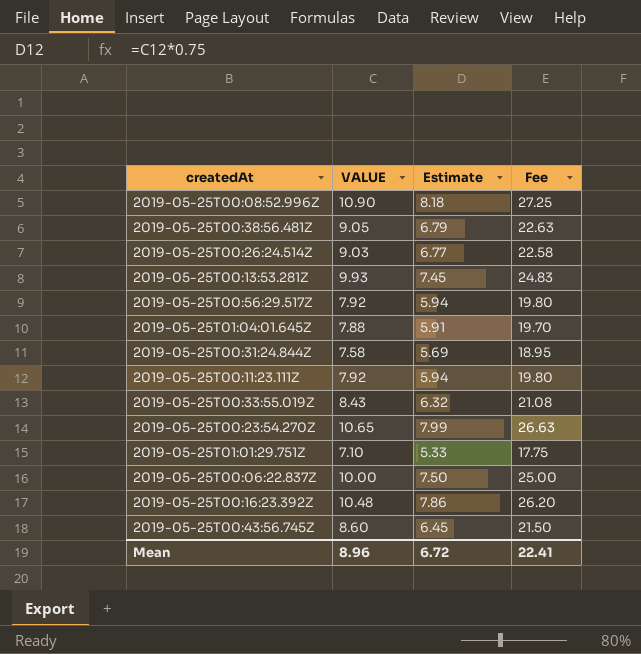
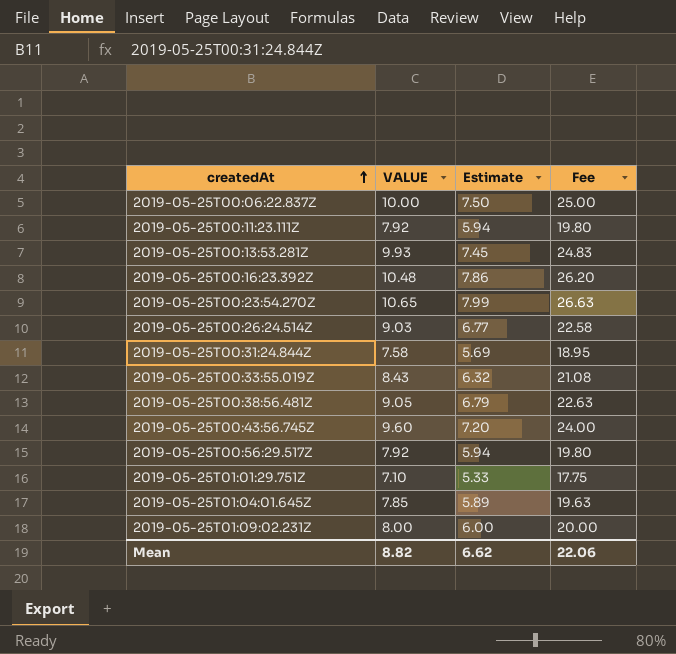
row order: none -> createdAt ascending
row 2019-05-25T00:08:52.996Z: 10.90 | 8.18 | 27.25 -> none
2019-05-25T00:43:56.745Z | VALUE: 8.60 -> 9.60
2019-05-25T00:43:56.745Z | Estimate: 6.45 -> 7.20
2019-05-25T00:43:56.745Z | Fee: 21.50 -> 24.00
2019-05-25T01:04:01.645Z | VALUE: 7.88 -> 7.85
2019-05-25T01:04:01.645Z | Estimate: 5.91 -> 5.89
2019-05-25T01:04:01.645Z | Fee: 19.70 -> 19.63
row 2019-05-25T01:09:02.231Z: none -> 8.00 | 6.00 | 20.00
Mean | VALUE: 8.96 -> 8.82
Mean | Estimate: 6.72 -> 6.62
Mean | Fee: 22.41 -> 22.06

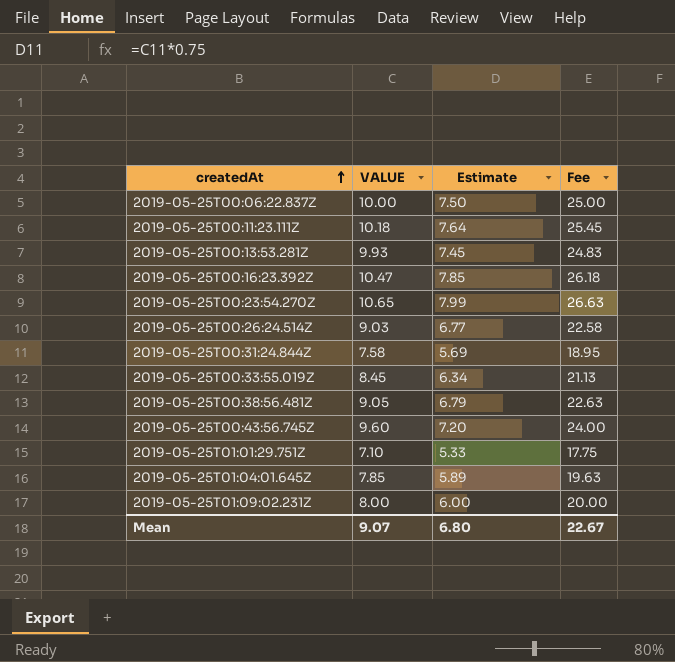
row 2019-05-25T00:56:29.517Z: 7.92 | 5.94 | 19.80 -> none
2019-05-25T00:11:23.111Z | VALUE: 7.92 -> 10.18
2019-05-25T00:11:23.111Z | Estimate: 5.94 -> 7.64
2019-05-25T00:11:23.111Z | Fee: 19.80 -> 25.45
2019-05-25T00:16:23.392Z | VALUE: 10.48 -> 10.47
2019-05-25T00:16:23.392Z | Estimate: 7.86 -> 7.85
2019-05-25T00:16:23.392Z | Fee: 26.20 -> 26.18
2019-05-25T00:33:55.019Z | VALUE: 8.43 -> 8.45
2019-05-25T00:33:55.019Z | Estimate: 6.32 -> 6.34
2019-05-25T00:33:55.019Z | Fee: 21.08 -> 21.13
Mean | VALUE: 8.82 -> 9.07
Mean | Estimate: 6.62 -> 6.80
Mean | Fee: 22.06 -> 22.67

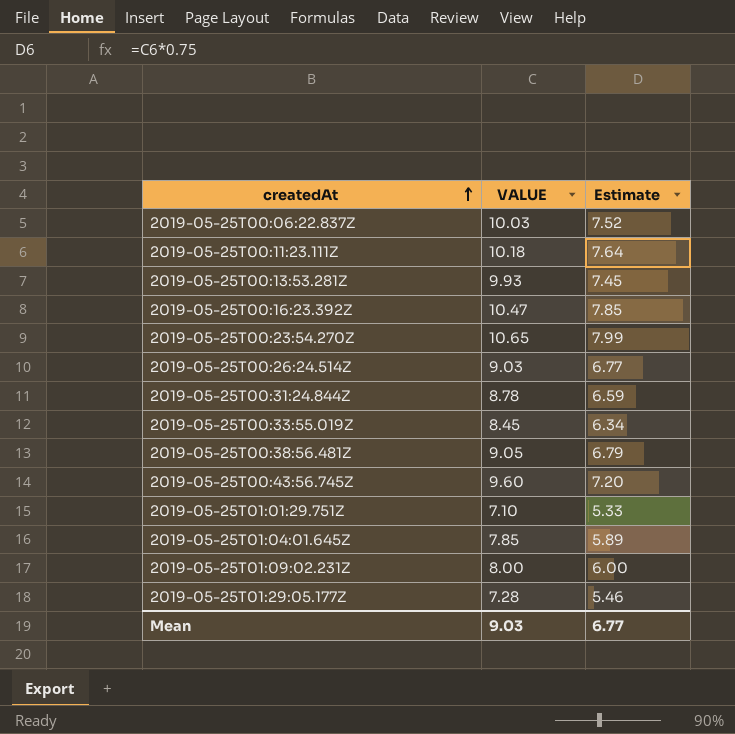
column Fee | formula: [VALUE] * 2.5 -> none
2019-05-25T00:06:22.837Z | VALUE: 10.00 -> 10.03
2019-05-25T00:06:22.837Z | Estimate: 7.50 -> 7.52
2019-05-25T00:31:24.844Z | VALUE: 7.58 -> 8.78
2019-05-25T00:31:24.844Z | Estimate: 5.69 -> 6.59
row 2019-05-25T01:29:05.177Z: none -> 7.28 | 5.46
Mean | VALUE: 9.07 -> 9.03
Mean | Estimate: 6.80 -> 6.77

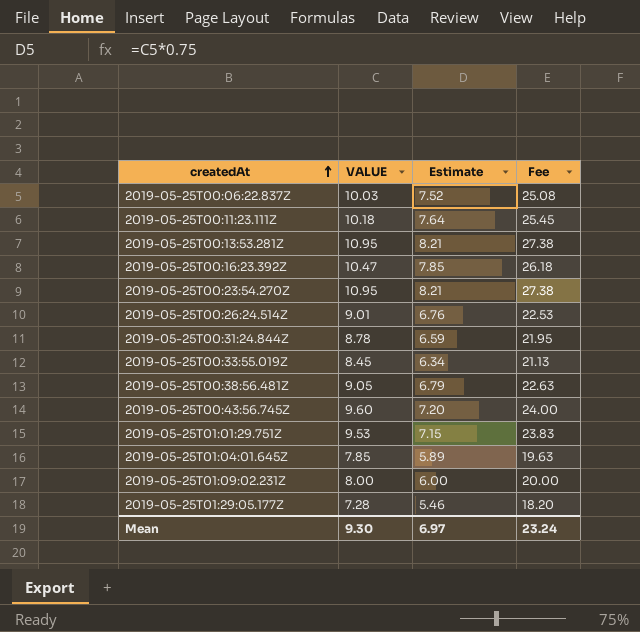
column Fee | formula: none -> [VALUE] * 2.5
2019-05-25T00:13:53.281Z | VALUE: 9.93 -> 10.95
2019-05-25T00:13:53.281Z | Estimate: 7.45 -> 8.21
2019-05-25T00:23:54.270Z | VALUE: 10.65 -> 10.95
2019-05-25T00:23:54.270Z | Estimate: 7.99 -> 8.21
2019-05-25T00:26:24.514Z | VALUE: 9.03 -> 9.01
2019-05-25T00:26:24.514Z | Estimate: 6.77 -> 6.76
2019-05-25T01:01:29.751Z | VALUE: 7.10 -> 9.53
2019-05-25T01:01:29.751Z | Estimate: 5.33 -> 7.15
Mean | VALUE: 9.03 -> 9.30
Mean | Estimate: 6.77 -> 6.97

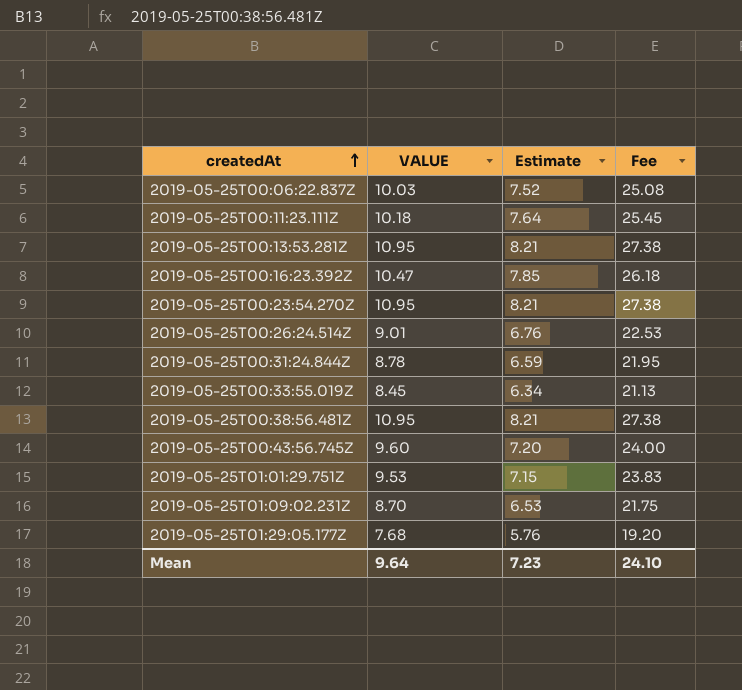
row 2019-05-25T01:04:01.645Z: 7.85 | 5.89 | 19.63 -> none
2019-05-25T00:38:56.481Z | VALUE: 9.05 -> 10.95
2019-05-25T00:38:56.481Z | Estimate: 6.79 -> 8.21
2019-05-25T00:38:56.481Z | Fee: 22.63 -> 27.38
2019-05-25T01:09:02.231Z | VALUE: 8.00 -> 8.70
2019-05-25T01:09:02.231Z | Estimate: 6.00 -> 6.53
2019-05-25T01:09:02.231Z | Fee: 20.00 -> 21.75
2019-05-25T01:29:05.177Z | VALUE: 7.28 -> 7.68
2019-05-25T01:29:05.177Z | Estimate: 5.46 -> 5.76
2019-05-25T01:29:05.177Z | Fee: 18.20 -> 19.20
Mean | VALUE: 9.30 -> 9.64
Mean | Estimate: 6.97 -> 7.23
Mean | Fee: 23.24 -> 24.10

